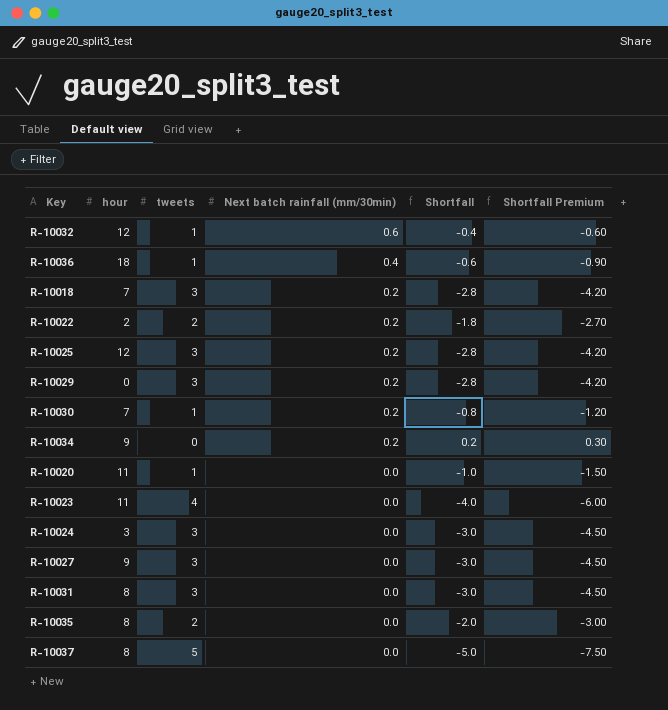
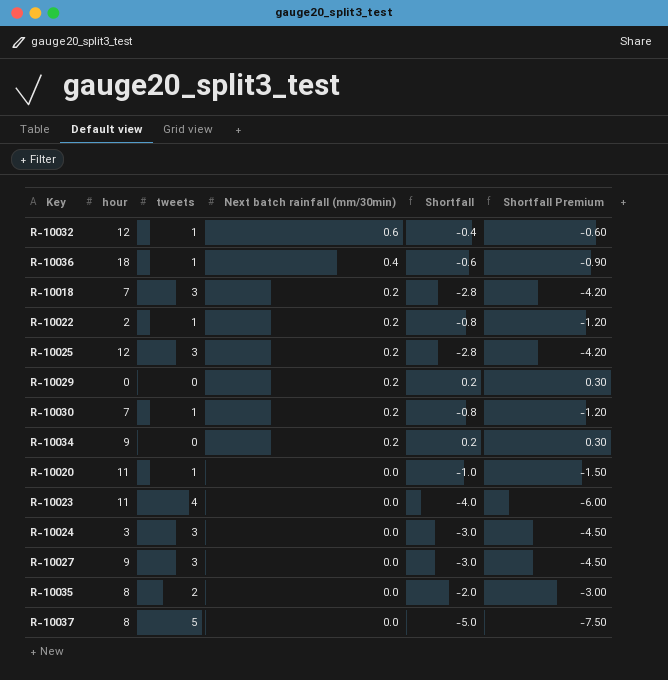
row R-10031: 8 | 3 | 0.0 | -3.0 | -4.50 -> none
R-10022 | tweets: 2 -> 1
R-10022 | Shortfall: -1.8 -> -0.8
R-10022 | Shortfall Premium: -2.70 -> -1.20
R-10029 | tweets: 3 -> 0
R-10029 | Shortfall: -2.8 -> 0.2
R-10029 | Shortfall Premium: -4.20 -> 0.30

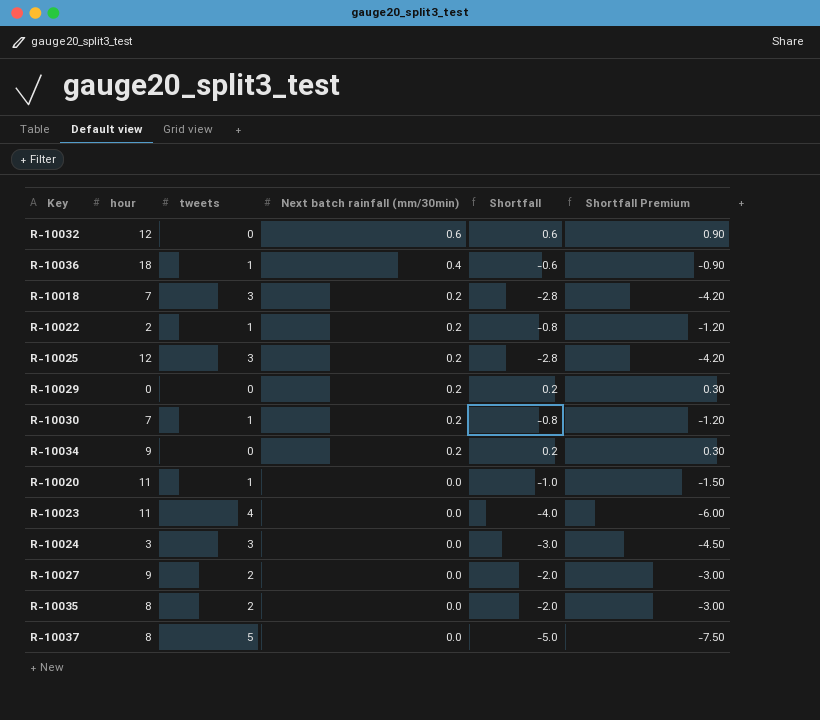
R-10032 | tweets: 1 -> 0
R-10032 | Shortfall: -0.4 -> 0.6
R-10032 | Shortfall Premium: -0.60 -> 0.90
R-10027 | tweets: 3 -> 2
R-10027 | Shortfall: -3.0 -> -2.0
R-10027 | Shortfall Premium: -4.50 -> -3.00

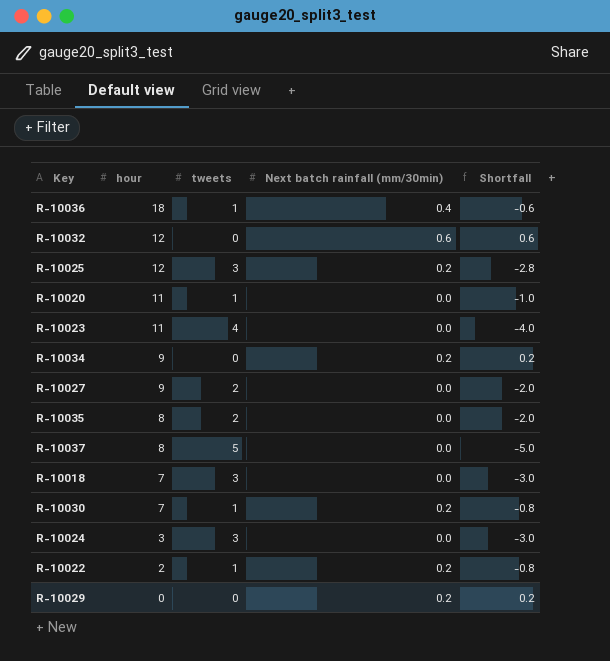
row order: Next batch rainfall (mm/30min) descending -> hour descending
column Shortfall Premium | formula: [Shortfall] * 1.5 -> none
R-10018 | Next batch rainfall (mm/30min): 0.2 -> 0.0
R-10018 | Shortfall: -2.8 -> -3.0

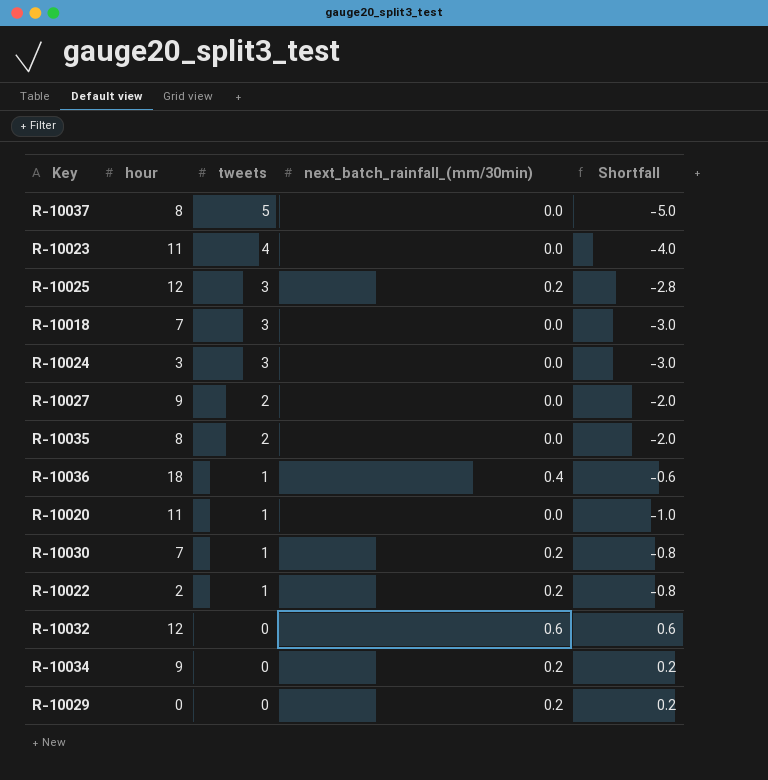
row order: hour descending -> tweets descending
column name: Next batch rainfall (mm/30min) -> next_batch_rainfall_(mm/30min)

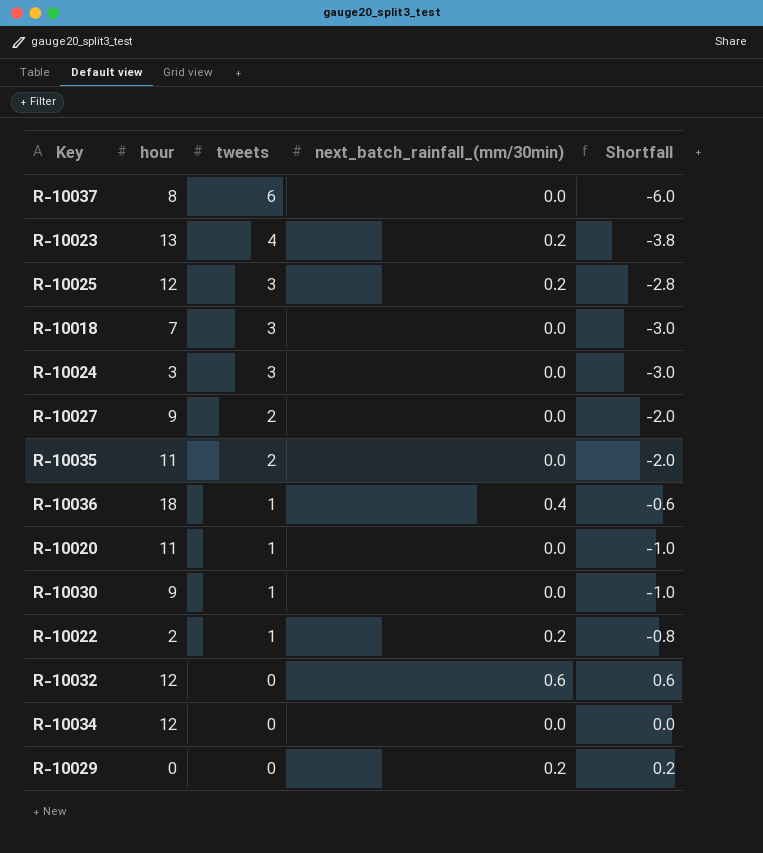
R-10037 | tweets: 5 -> 6
R-10037 | Shortfall: -5.0 -> -6.0
R-10023 | hour: 11 -> 13
R-10023 | next_batch_rainfall_(mm/30min): 0.0 -> 0.2
R-10023 | Shortfall: -4.0 -> -3.8
R-10035 | hour: 8 -> 11
R-10030 | hour: 7 -> 9
R-10030 | next_batch_rainfall_(mm/30min): 0.2 -> 0.0
R-10030 | Shortfall: -0.8 -> -1.0
R-10034 | hour: 9 -> 12
R-10034 | next_batch_rainfall_(mm/30min): 0.2 -> 0.0
R-10034 | Shortfall: 0.2 -> 0.0

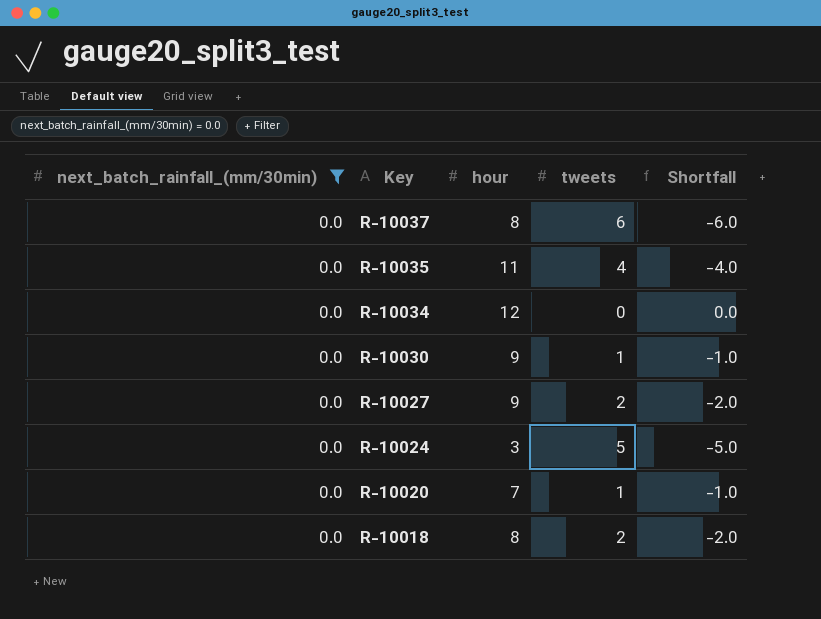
filter: none -> next_batch_rainfall_(mm/30min) = 0.0
row order: tweets descending -> Key descending
column next_batch_rainfall_(mm/30min) | position: 4 -> 1
R-10035 | tweets: 2 -> 4
R-10035 | Shortfall: -2.0 -> -4.0
R-10024 | tweets: 3 -> 5
R-10024 | Shortfall: -3.0 -> -5.0
R-10020 | hour: 11 -> 7
R-10018 | hour: 7 -> 8
R-10018 | tweets: 3 -> 2
R-10018 | Shortfall: -3.0 -> -2.0

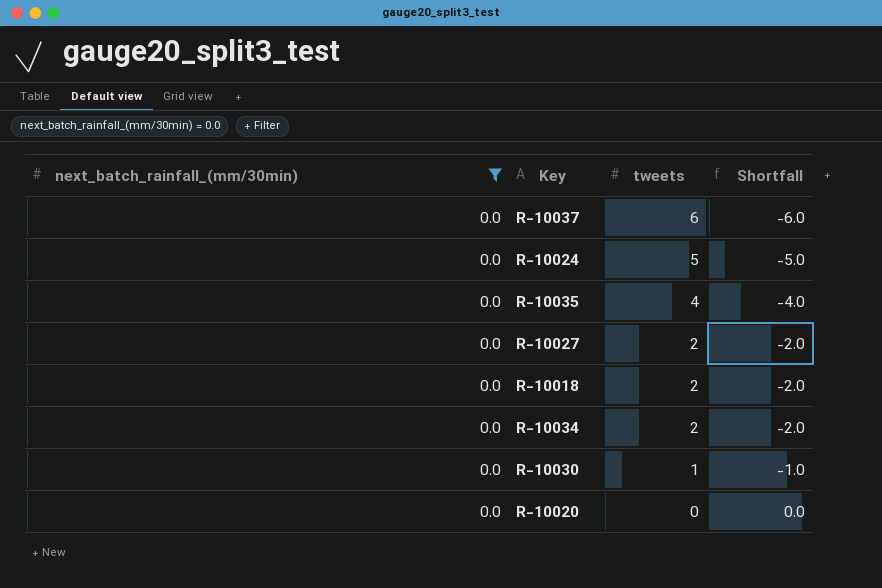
row order: Key descending -> tweets descending
column hour | position: 3 -> none
R-10034 | tweets: 0 -> 2
R-10034 | Shortfall: 0.0 -> -2.0
R-10020 | tweets: 1 -> 0
R-10020 | Shortfall: -1.0 -> 0.0

